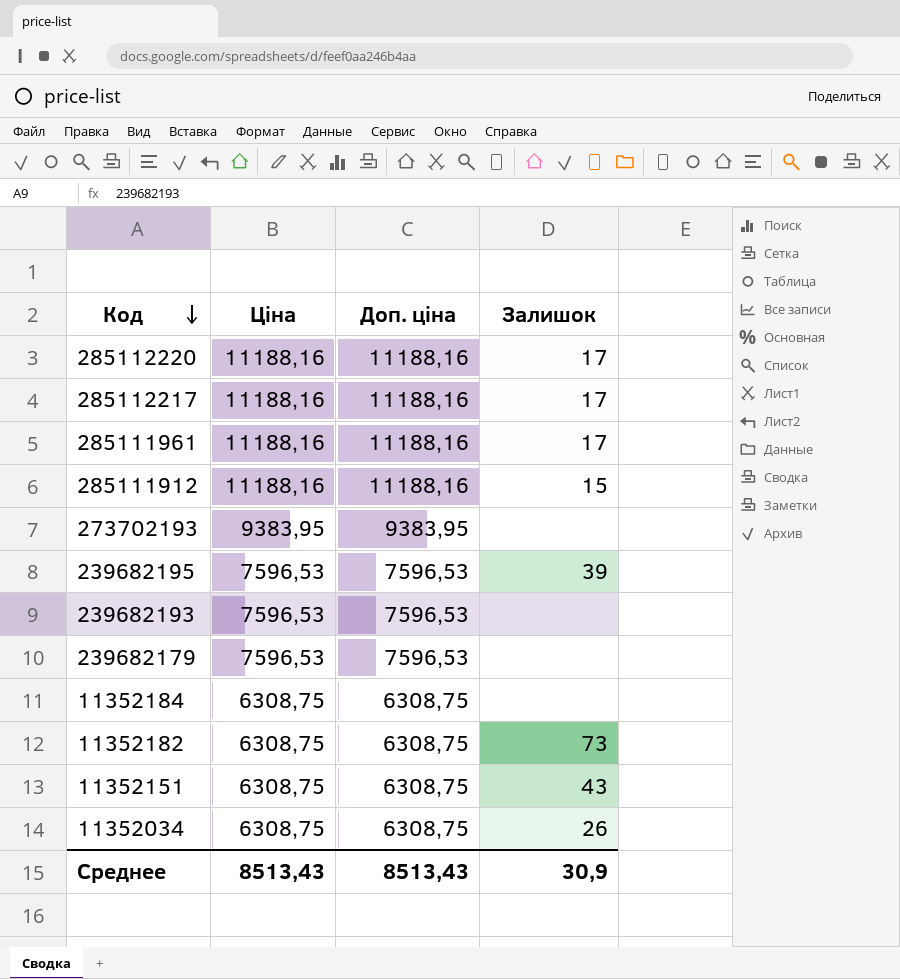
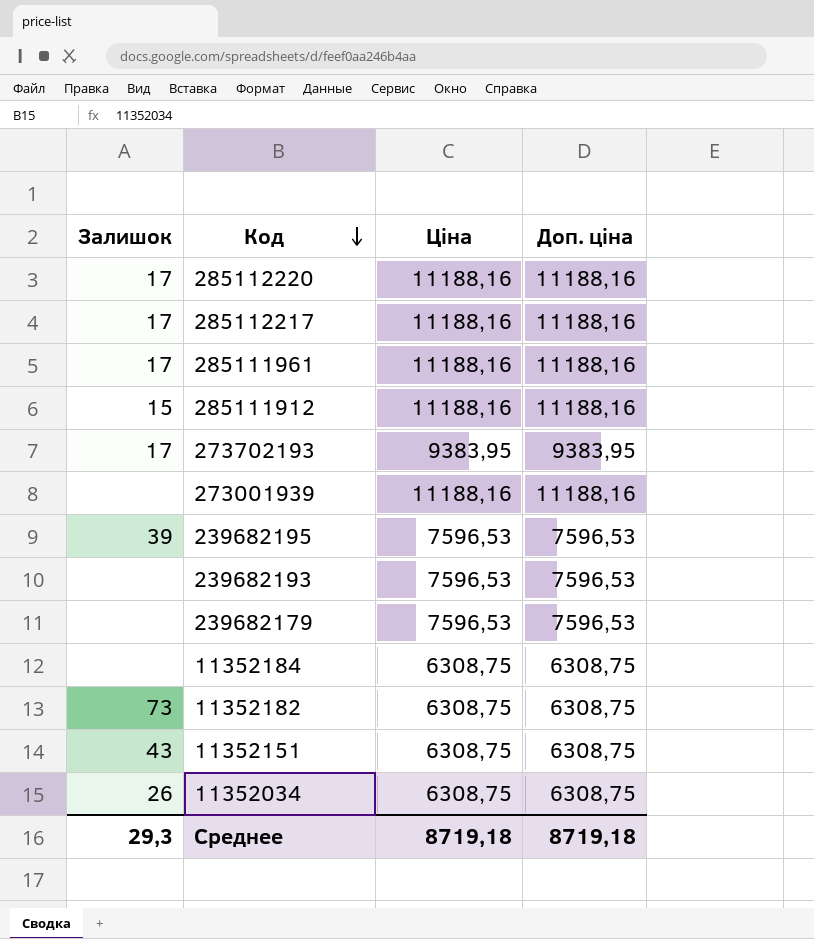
column Залишок | position: 4 -> 1
273702193 | Залишок: none -> 17
row 273001939: none -> none | 11188,16 | 11188,16
Среднее | Залишок: 30,9 -> 29,3
Среднее | Ціна: 8513,43 -> 8719,18
Среднее | Доп. ціна: 8513,43 -> 8719,18

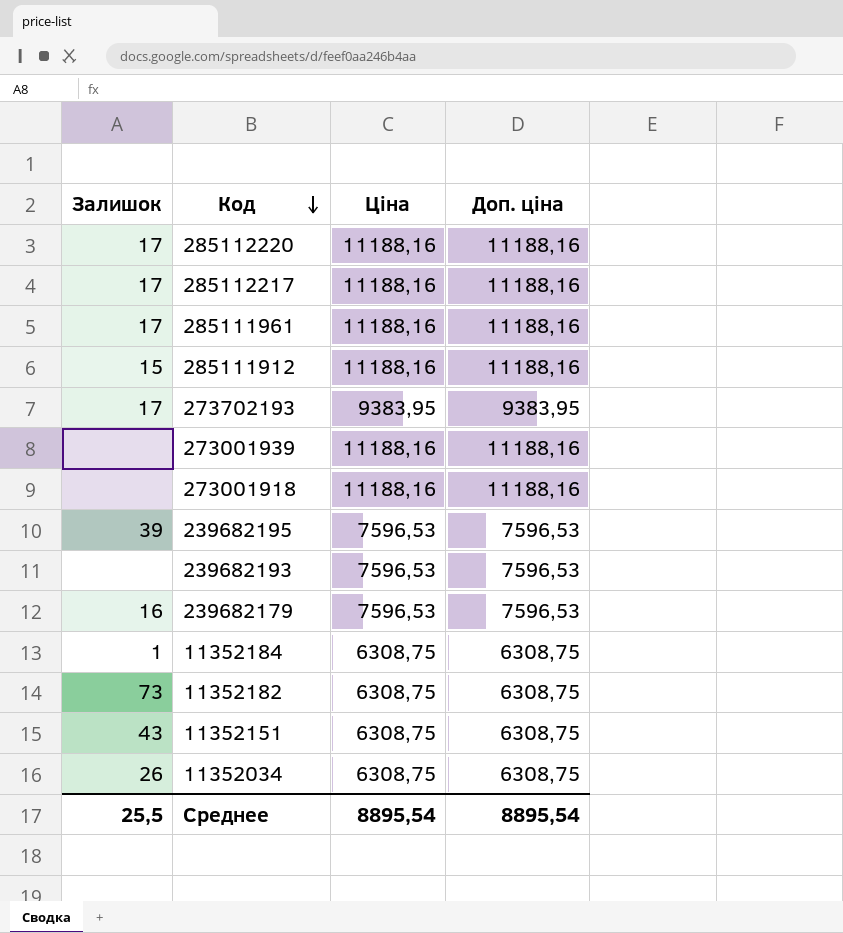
row 273001918: none -> none | 11188,16 | 11188,16
239682179 | Залишок: none -> 16
11352184 | Залишок: none -> 1
Среднее | Залишок: 29,3 -> 25,5
Среднее | Ціна: 8719,18 -> 8895,54
Среднее | Доп. ціна: 8719,18 -> 8895,54

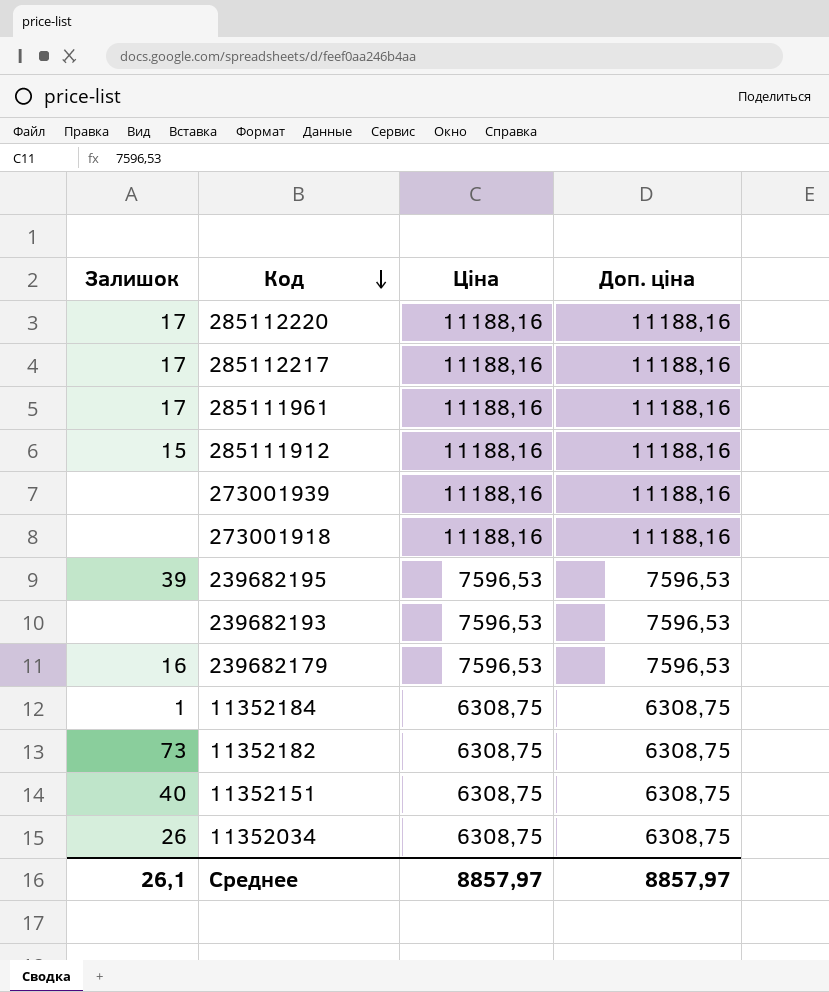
row 273702193: 17 | 9383,95 | 9383,95 -> none
11352151 | Залишок: 43 -> 40
Среднее | Залишок: 25,5 -> 26,1
Среднее | Ціна: 8895,54 -> 8857,97
Среднее | Доп. ціна: 8895,54 -> 8857,97

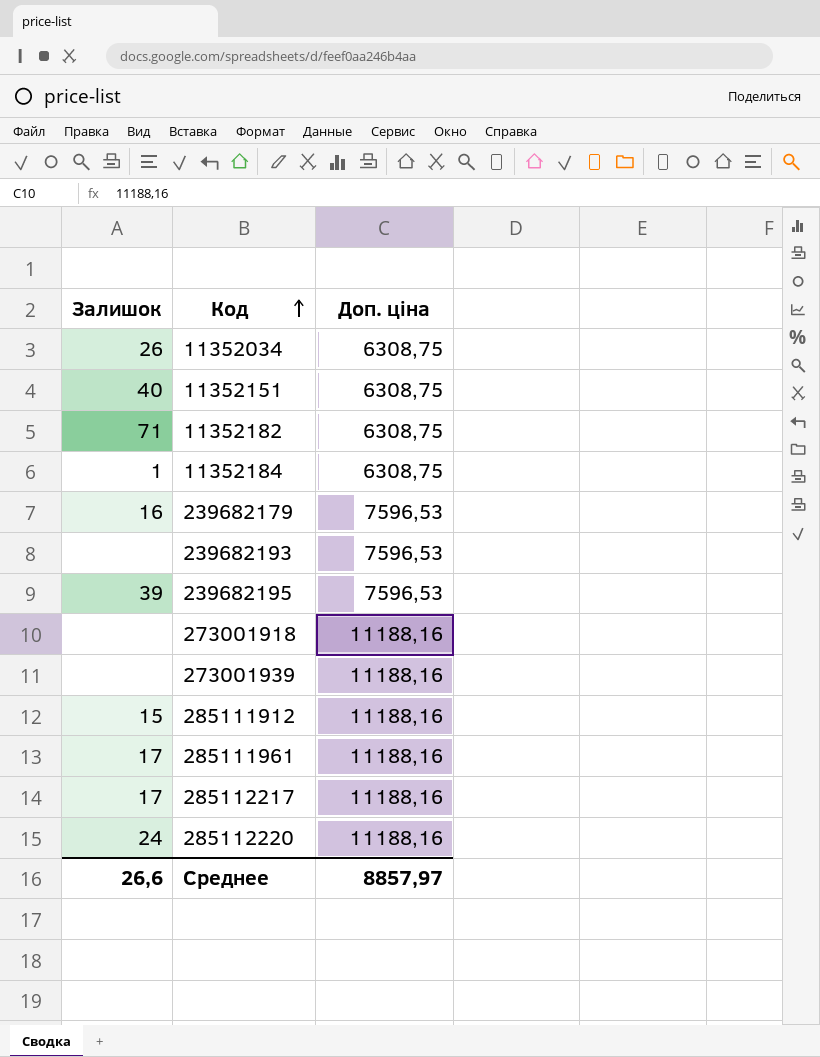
row order: Код descending -> Код ascending
column Ціна | position: 3 -> none
11352182 | Залишок: 73 -> 71
285112220 | Залишок: 17 -> 24
Среднее | Залишок: 26,1 -> 26,6

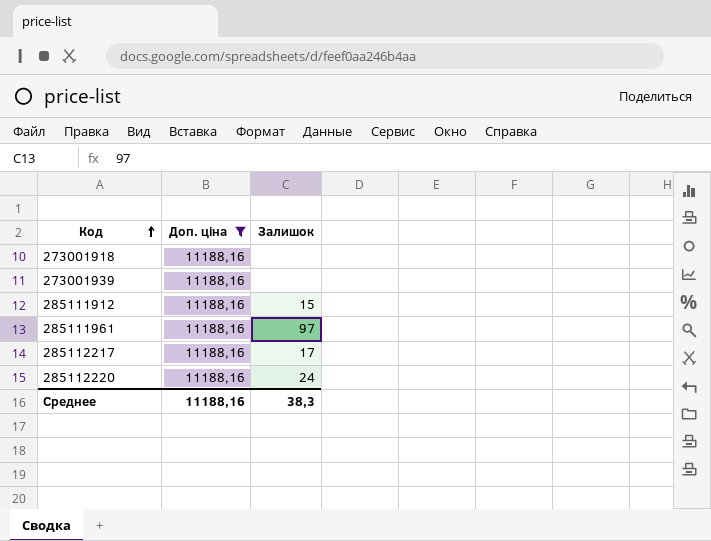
filter: none -> Доп. ціна = 11188,16
column Залишок | position: 1 -> 3
285111961 | Залишок: 17 -> 97
Среднее | Доп. ціна: 8857,97 -> 11188,16
Среднее | Залишок: 26,6 -> 38,3

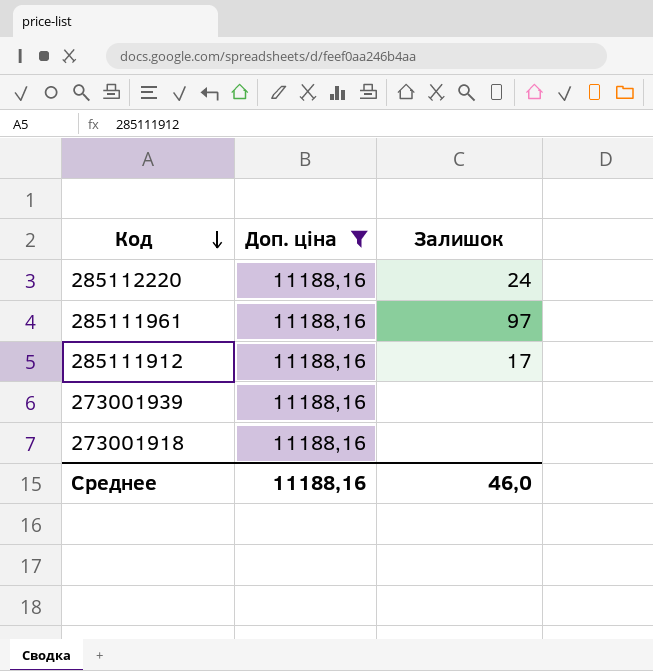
row order: Код ascending -> Код descending
row 285112217: 11188,16 | 17 -> none
285111912 | Залишок: 15 -> 17
Среднее | Залишок: 38,3 -> 46,0

